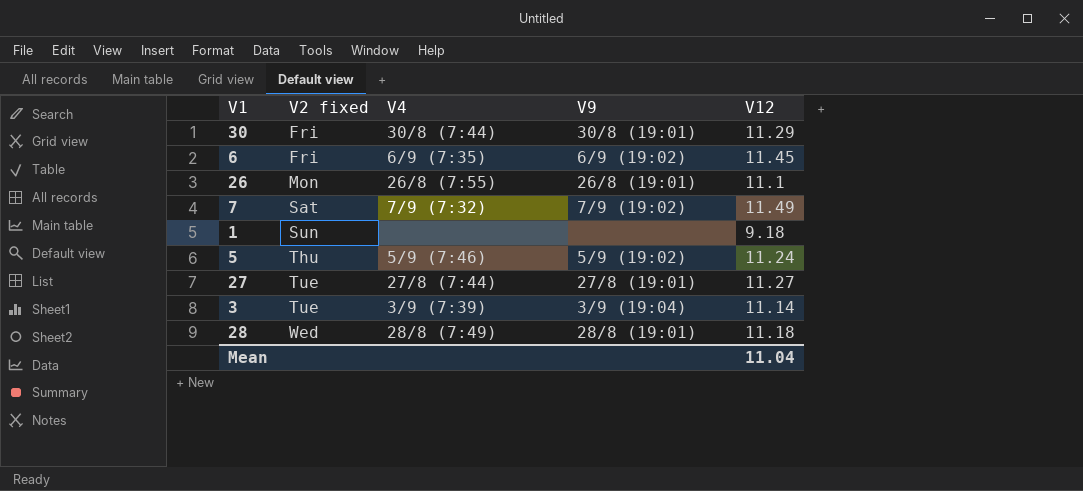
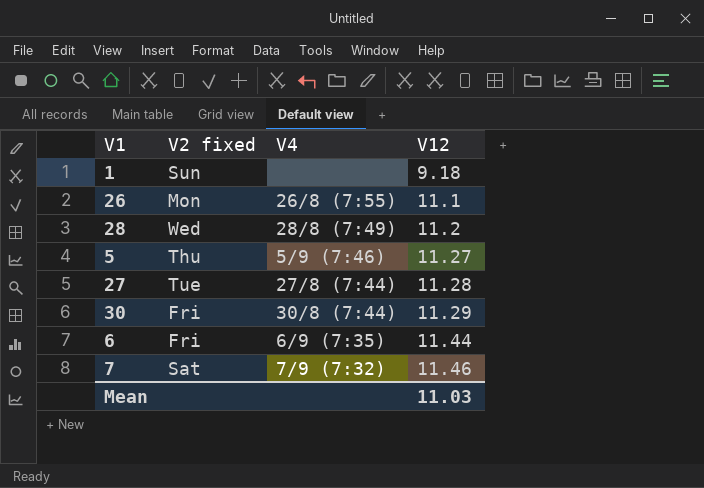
row order: V2 fixed ascending -> V12 ascending
column V9 | position: 4 -> none
row 3: Tue | 3/9 (7:39) | 3/9 (19:04) | 11.14 -> none
28 | V12: 11.18 -> 11.2
5 | V12: 11.24 -> 11.27
27 | V12: 11.27 -> 11.28
6 | V12: 11.45 -> 11.44
7 | V12: 11.49 -> 11.46
Mean | V12: 11.04 -> 11.03

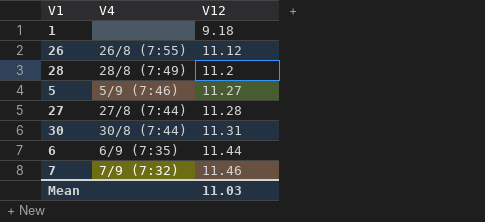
column V2 fixed | position: 2 -> none
26 | V12: 11.1 -> 11.12
30 | V12: 11.29 -> 11.31

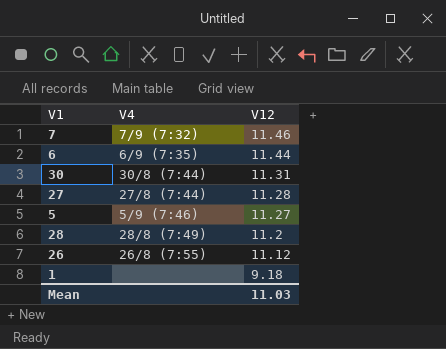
row order: V12 ascending -> V12 descending

